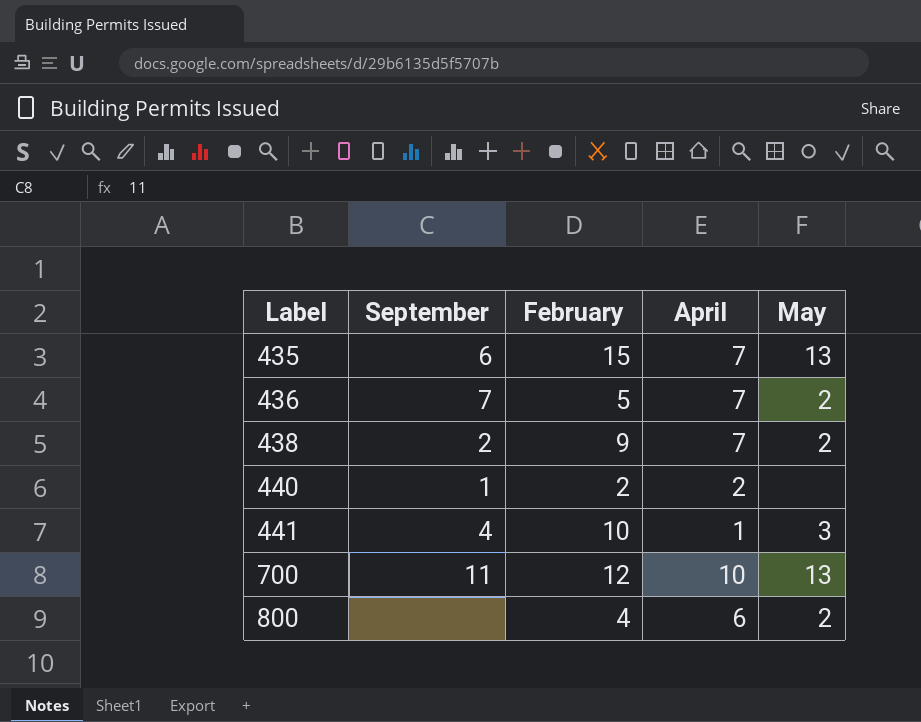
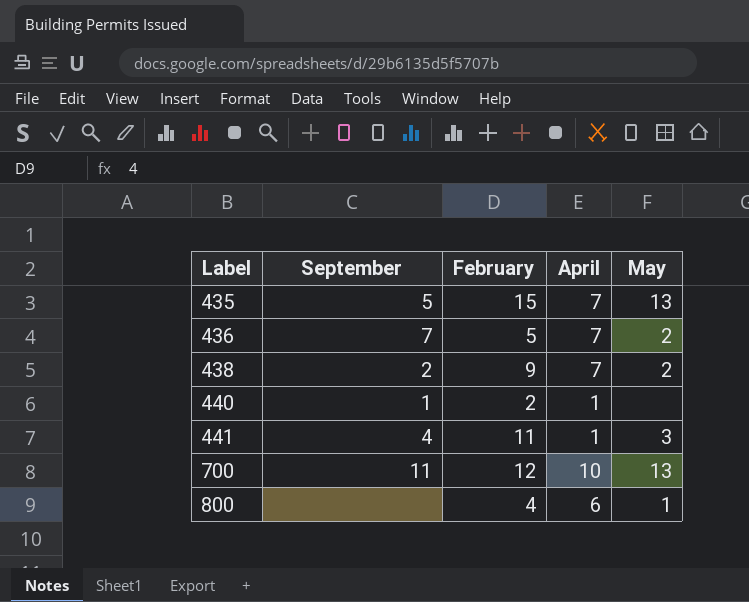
435 | September: 6 -> 5
440 | April: 2 -> 1
441 | February: 10 -> 11
800 | May: 2 -> 1

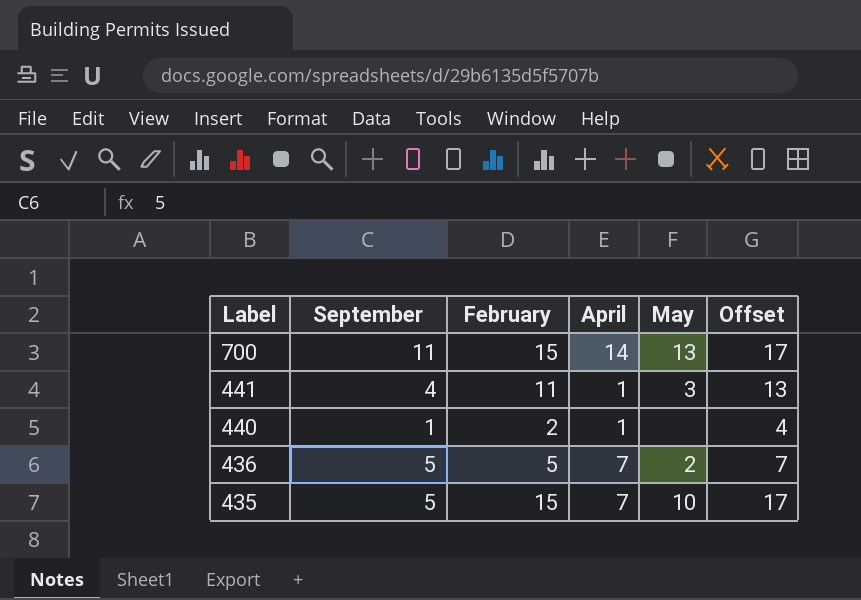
row order: Label ascending -> Label descending
column Offset | formula: none -> [February] + 2
row 438: 2 | 9 | 7 | 2 -> none
row 800: none | 4 | 6 | 1 -> none
700 | February: 12 -> 15
700 | April: 10 -> 14
436 | September: 7 -> 5
435 | May: 13 -> 10

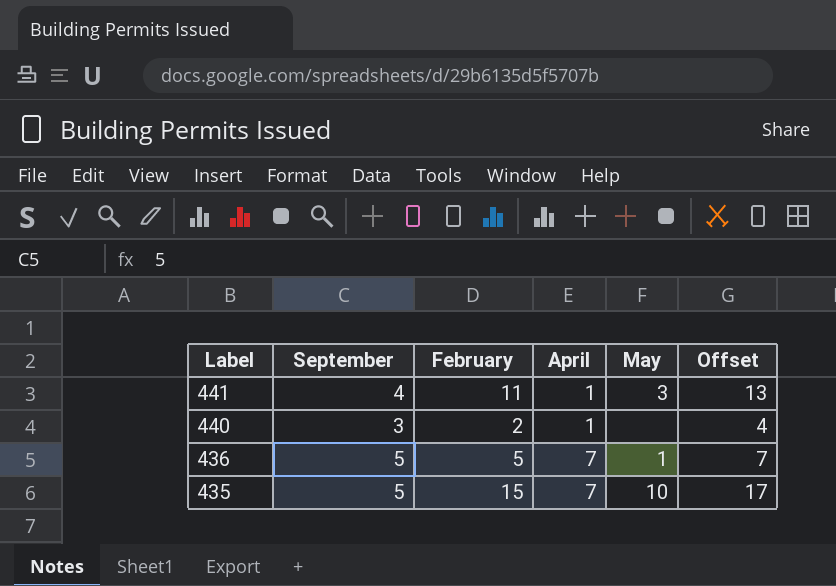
row 700: 11 | 15 | 14 | 13 | 17 -> none
440 | September: 1 -> 3
436 | May: 2 -> 1

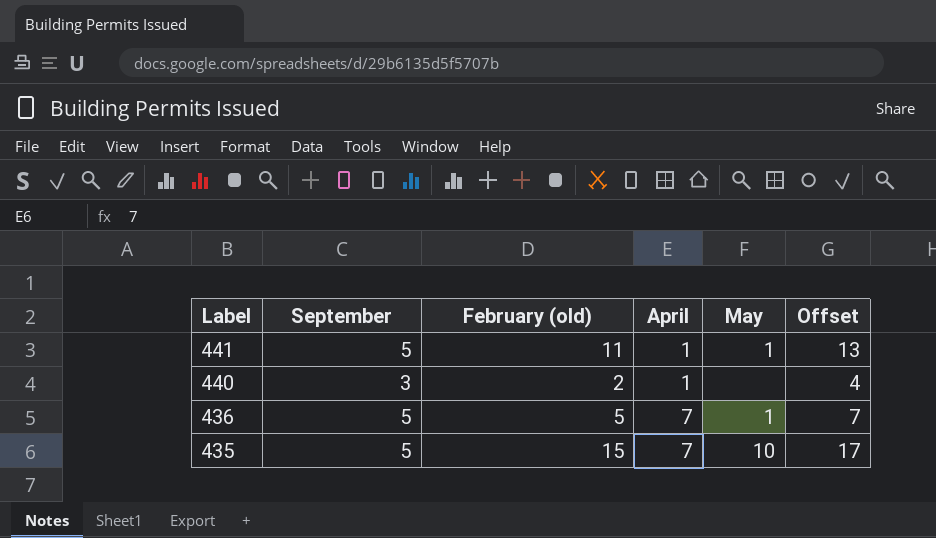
column name: February -> February (old)
441 | September: 4 -> 5
441 | May: 3 -> 1

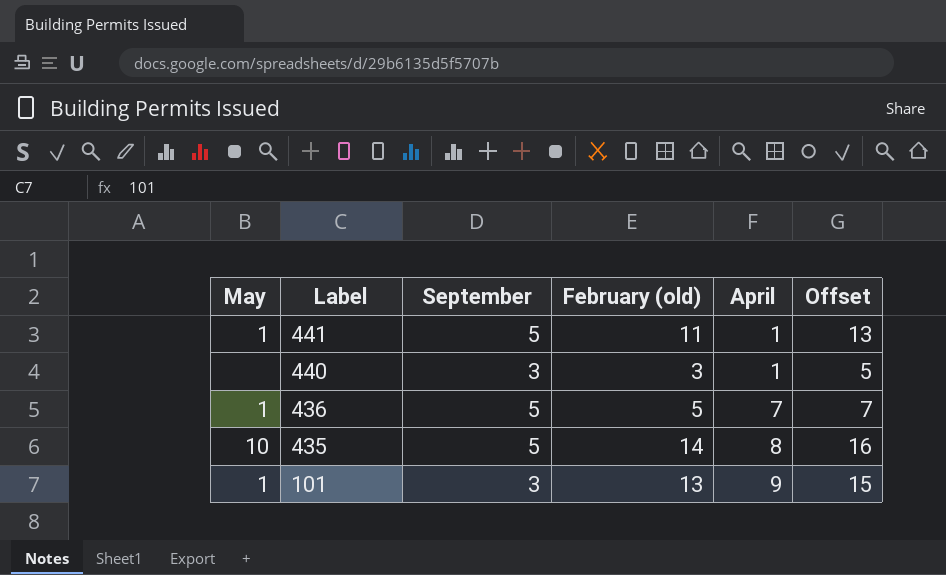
column May | position: 5 -> 1
440 | February (old): 2 -> 3
440 | Offset: 4 -> 5
435 | February (old): 15 -> 14
435 | April: 7 -> 8
435 | Offset: 17 -> 16
row 101: none -> 1 | 3 | 13 | 9 | 15

